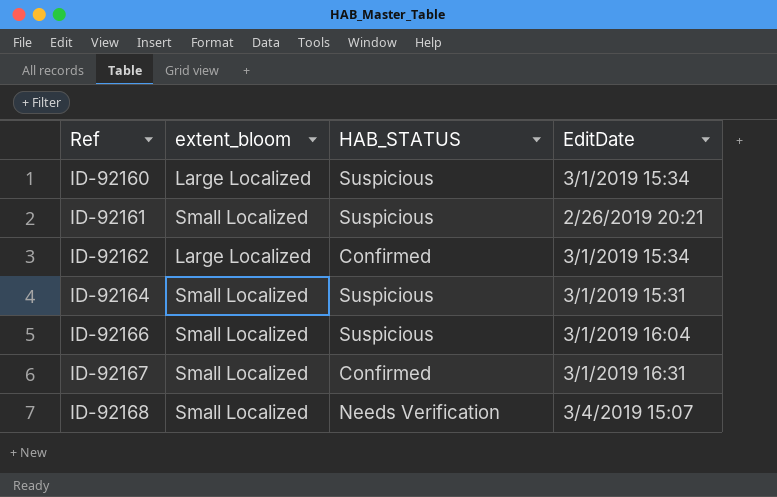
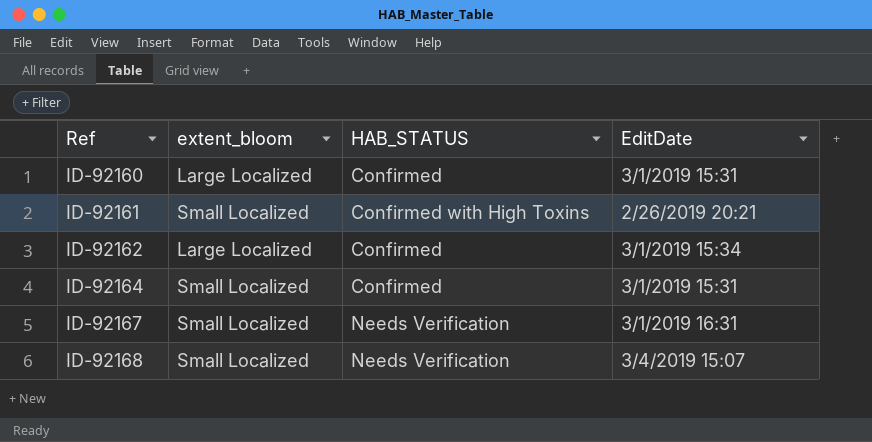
row ID-92166: Small Localized | Suspicious | 3/1/2019 16:04 -> none
ID-92160 | HAB_STATUS: Suspicious -> Confirmed
ID-92160 | EditDate: 3/1/2019 15:34 -> 3/1/2019 15:31
ID-92161 | HAB_STATUS: Suspicious -> Confirmed with High Toxins
ID-92164 | HAB_STATUS: Suspicious -> Confirmed
ID-92167 | HAB_STATUS: Confirmed -> Needs Verification

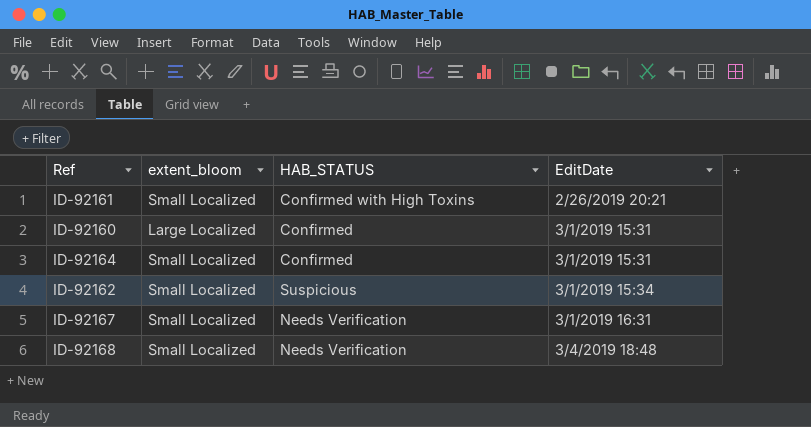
row order: Ref ascending -> EditDate ascending
ID-92162 | extent_bloom: Large Localized -> Small Localized
ID-92162 | HAB_STATUS: Confirmed -> Suspicious
ID-92168 | EditDate: 3/4/2019 15:07 -> 3/4/2019 18:48

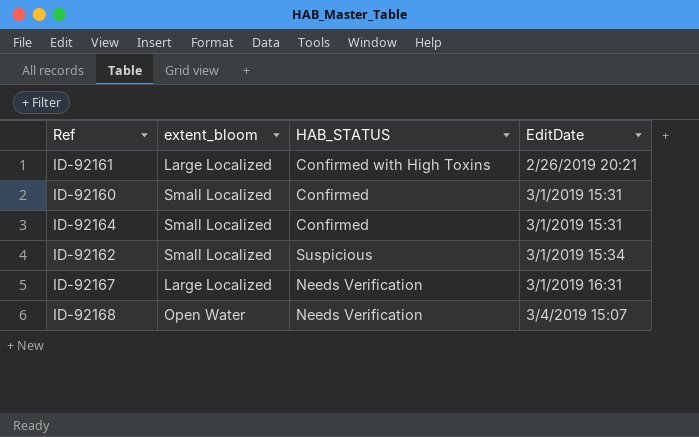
ID-92161 | extent_bloom: Small Localized -> Large Localized
ID-92160 | extent_bloom: Large Localized -> Small Localized
ID-92167 | extent_bloom: Small Localized -> Large Localized
ID-92168 | extent_bloom: Small Localized -> Open Water
ID-92168 | EditDate: 3/4/2019 18:48 -> 3/4/2019 15:07

